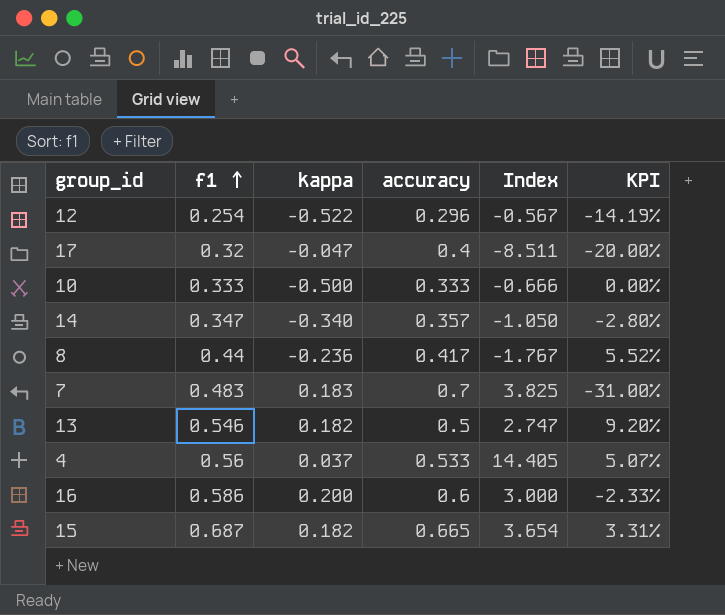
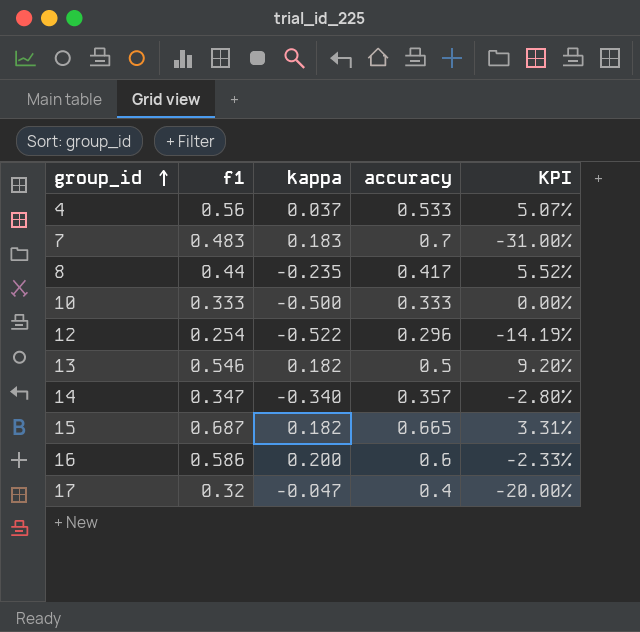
row order: f1 ascending -> group_id ascending
column Index | formula: [accuracy] / [kappa] -> none
8 | kappa: -0.236 -> -0.235

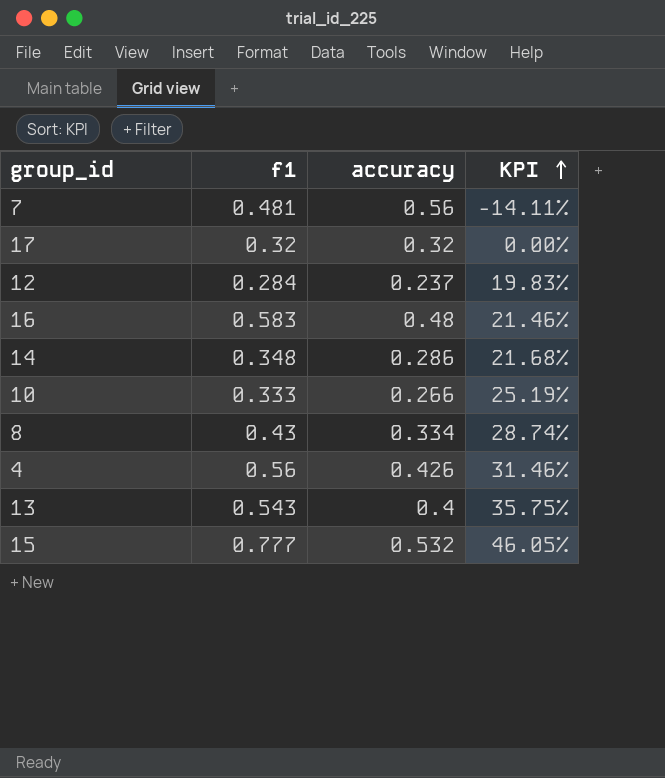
row order: group_id ascending -> KPI ascending
column kappa | position: 3 -> none
7 | f1: 0.483 -> 0.481
7 | accuracy: 0.7 -> 0.56
7 | KPI: -31.00% -> -14.11%
17 | accuracy: 0.4 -> 0.32
17 | KPI: -20.00% -> 0.00%
12 | f1: 0.254 -> 0.284
12 | accuracy: 0.296 -> 0.237
12 | KPI: -14.19% -> 19.83%
16 | f1: 0.586 -> 0.583
16 | accuracy: 0.6 -> 0.48
16 | KPI: -2.33% -> 21.46%
14 | f1: 0.347 -> 0.348
14 | accuracy: 0.357 -> 0.286
14 | KPI: -2.80% -> 21.68%
10 | accuracy: 0.333 -> 0.266
10 | KPI: 0.00% -> 25.19%
8 | f1: 0.44 -> 0.43
8 | accuracy: 0.417 -> 0.334
8 | KPI: 5.52% -> 28.74%
4 | accuracy: 0.533 -> 0.426
4 | KPI: 5.07% -> 31.46%
13 | f1: 0.546 -> 0.543
13 | accuracy: 0.5 -> 0.4
13 | KPI: 9.20% -> 35.75%
15 | f1: 0.687 -> 0.777
15 | accuracy: 0.665 -> 0.532
15 | KPI: 3.31% -> 46.05%

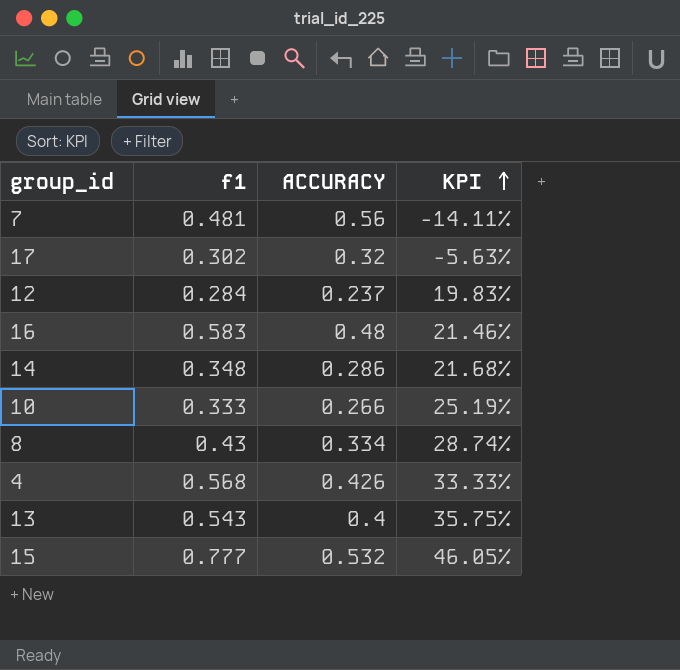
column name: accuracy -> ACCURACY
17 | f1: 0.32 -> 0.302
17 | KPI: 0.00% -> -5.63%
4 | f1: 0.56 -> 0.568
4 | KPI: 31.46% -> 33.33%

